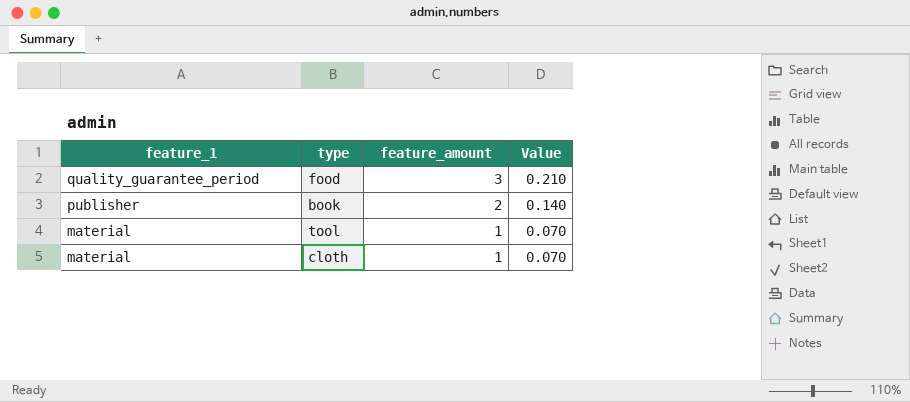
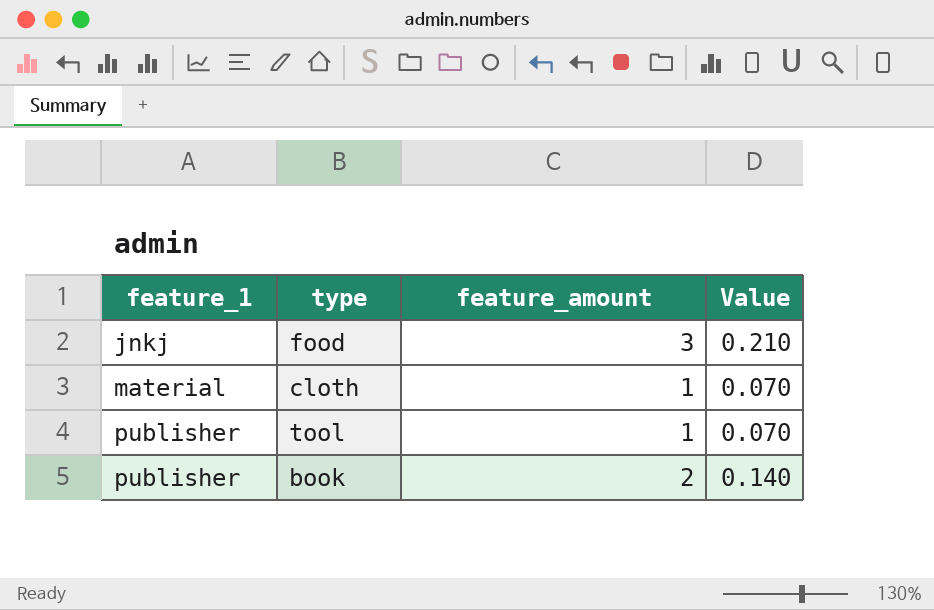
row order: feature_1 descending -> feature_1 ascending
food | feature_1: quality_guarantee_period -> jnkj
tool | feature_1: material -> publisher

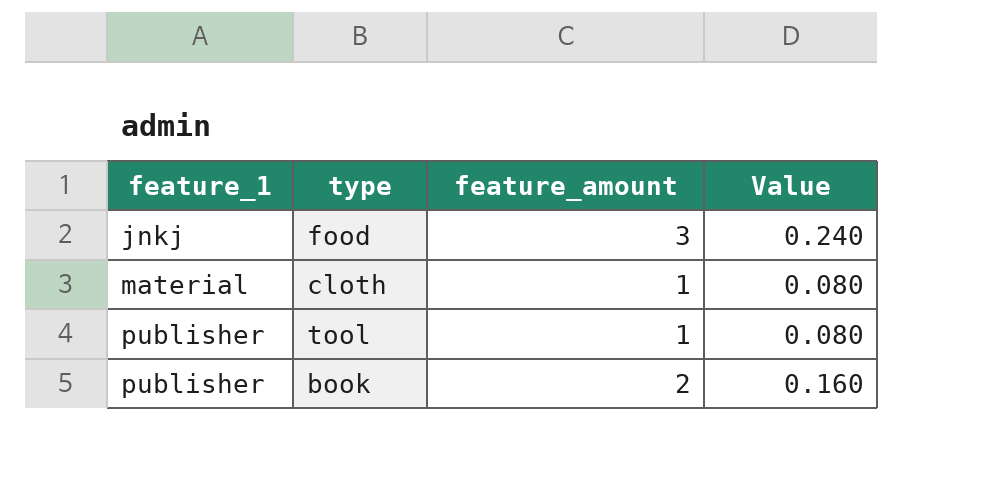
column Value | formula: [feature_amount] * 0.07 -> [feature_amount] * 0.08

